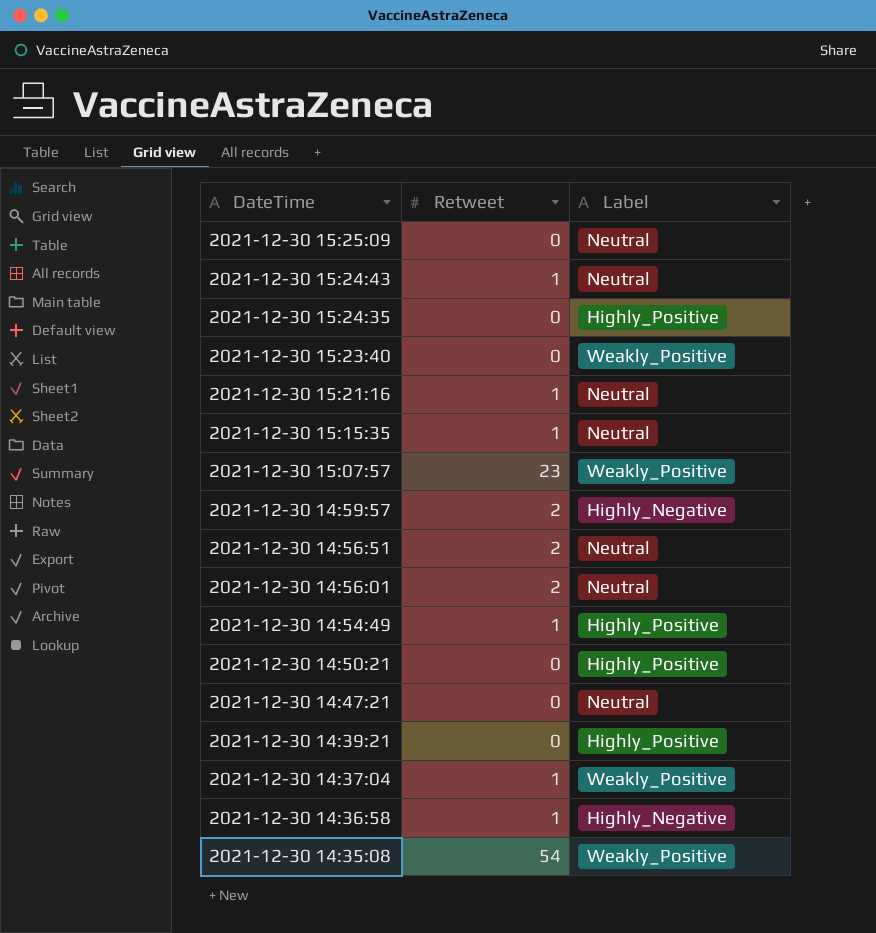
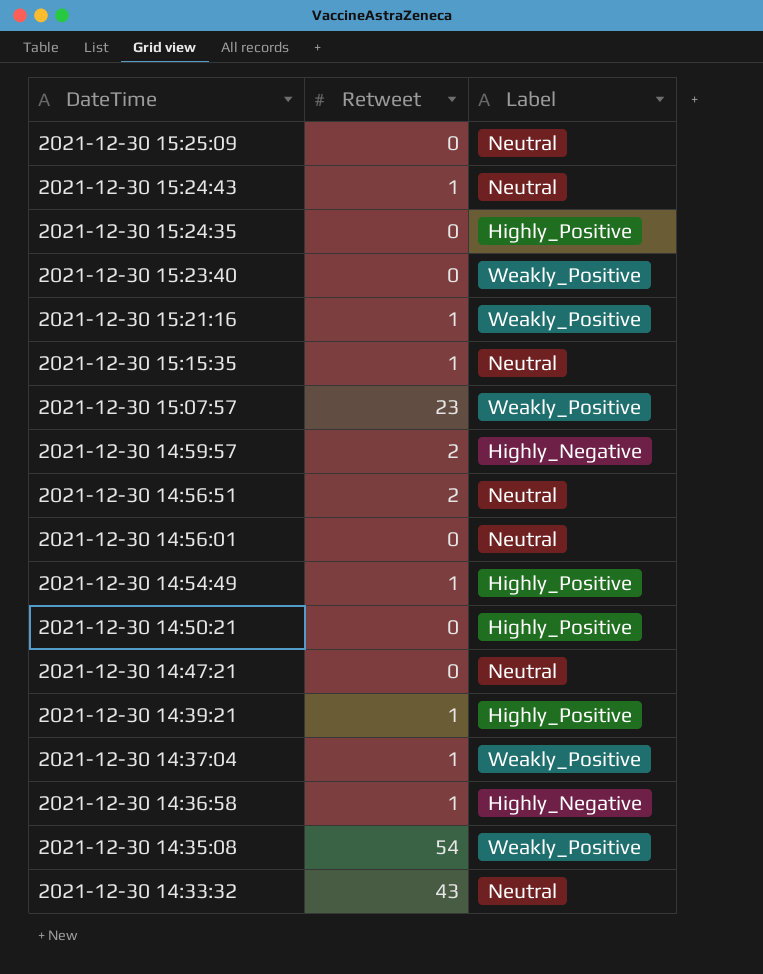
2021-12-30 15:21:16 | Label: Neutral -> Weakly_Positive
2021-12-30 14:56:01 | Retweet: 2 -> 0
2021-12-30 14:39:21 | Retweet: 0 -> 1
row 2021-12-30 14:33:32: none -> 43 | Neutral

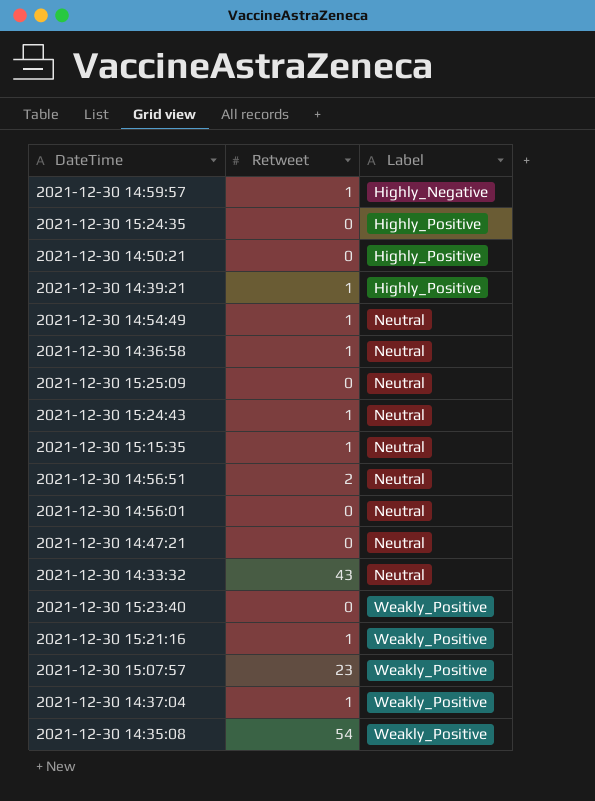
row order: DateTime descending -> Label ascending
2021-12-30 14:59:57 | Retweet: 2 -> 1
2021-12-30 14:54:49 | Label: Highly_Positive -> Neutral
2021-12-30 14:36:58 | Label: Highly_Negative -> Neutral

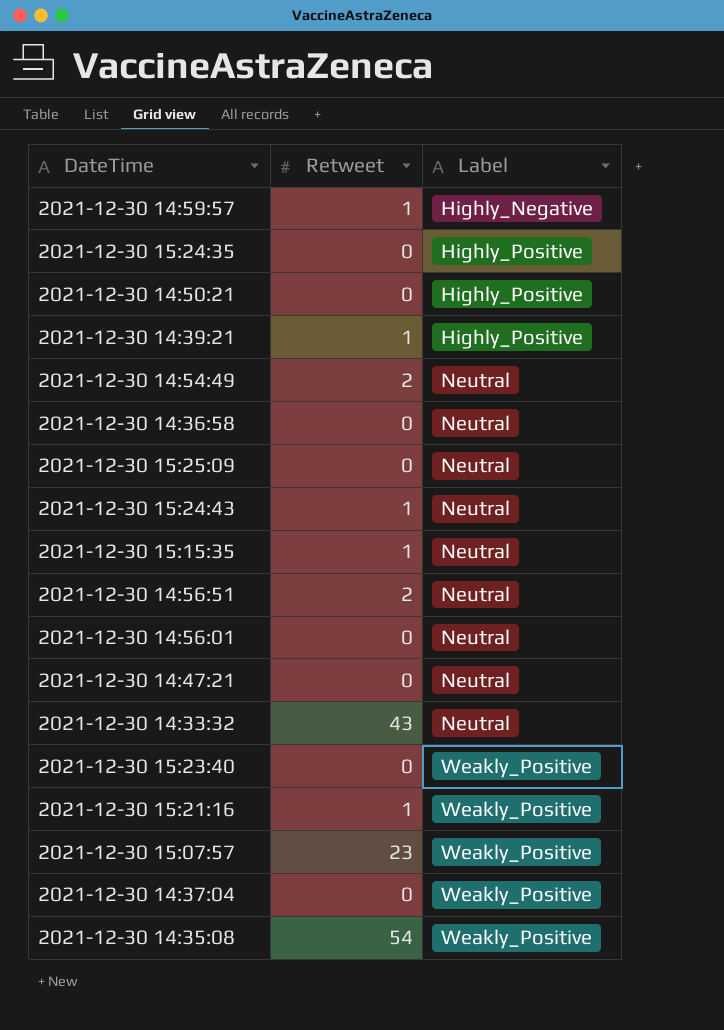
2021-12-30 14:54:49 | Retweet: 1 -> 2
2021-12-30 14:36:58 | Retweet: 1 -> 0
2021-12-30 14:37:04 | Retweet: 1 -> 0

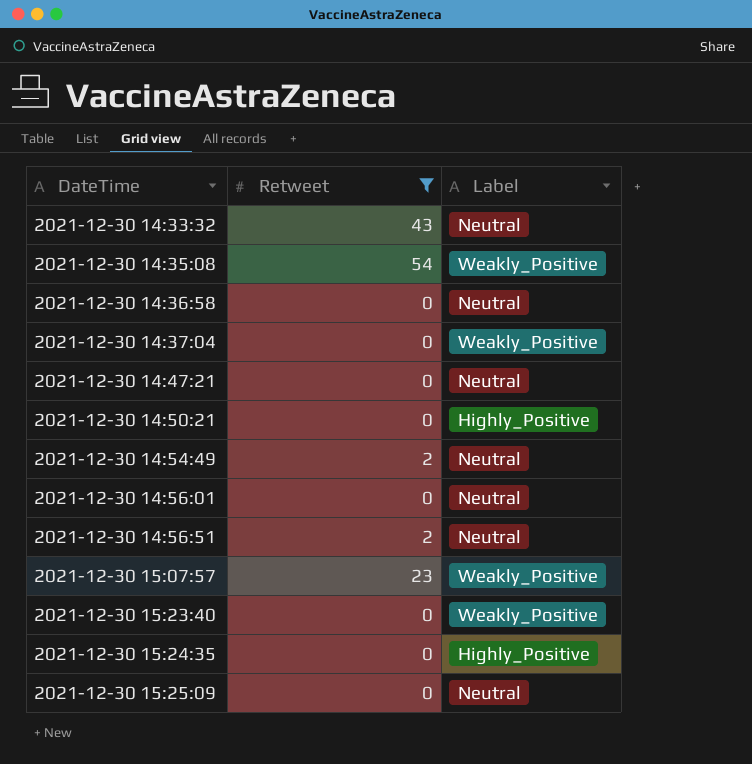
filter: none -> Retweet != 1
row order: Label ascending -> DateTime ascending

